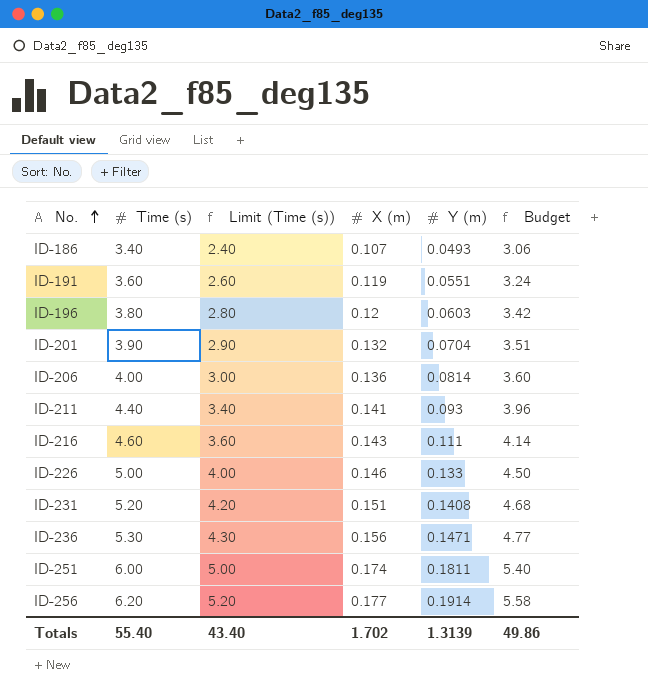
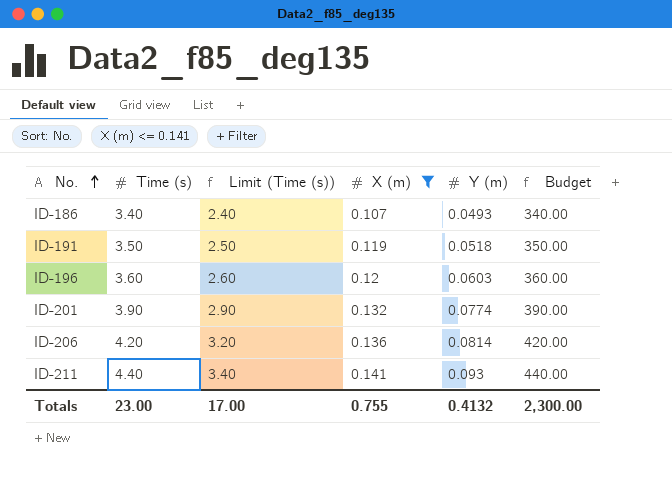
filter: none -> X (m) <= 0.141
column Budget | formula: [Time (s)] * 0.9 -> [Time (s)] * 100
ID-191 | Time (s): 3.60 -> 3.50
ID-191 | Limit (Time (s)): 2.60 -> 2.50
ID-191 | Y (m): 0.0551 -> 0.0518
ID-196 | Time (s): 3.80 -> 3.60
ID-196 | Limit (Time (s)): 2.80 -> 2.60
ID-201 | Y (m): 0.0704 -> 0.0774
ID-206 | Time (s): 4.00 -> 4.20
ID-206 | Limit (Time (s)): 3.00 -> 3.20
Totals | Time (s): 55.40 -> 23.00
Totals | Limit (Time (s)): 43.40 -> 17.00
Totals | X (m): 1.702 -> 0.755
Totals | Y (m): 1.3139 -> 0.4132
Totals | Budget: 49.86 -> 2,300.00

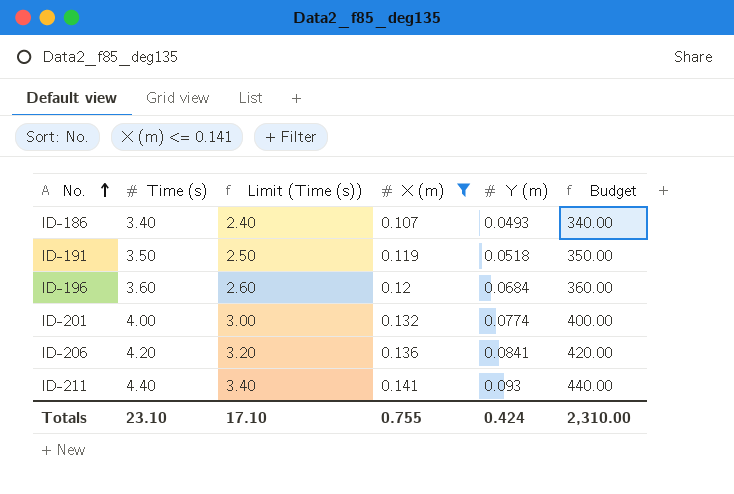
ID-196 | Y (m): 0.0603 -> 0.0684
ID-201 | Time (s): 3.90 -> 4.00
ID-201 | Limit (Time (s)): 2.90 -> 3.00
ID-201 | Budget: 390.00 -> 400.00
ID-206 | Y (m): 0.0814 -> 0.0841
Totals | Time (s): 23.00 -> 23.10
Totals | Limit (Time (s)): 17.00 -> 17.10
Totals | Y (m): 0.4132 -> 0.424
Totals | Budget: 2,300.00 -> 2,310.00

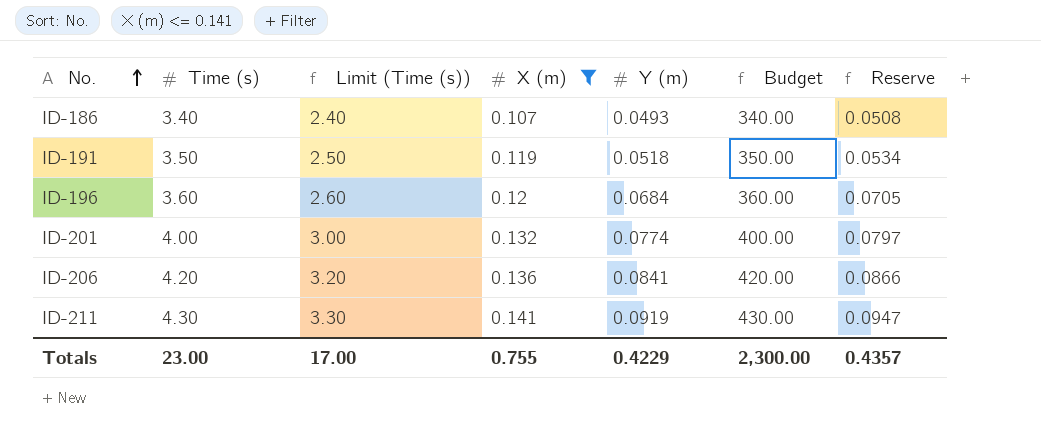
column Reserve | formula: none -> [Y (m)] * 1.03
ID-211 | Time (s): 4.40 -> 4.30
ID-211 | Limit (Time (s)): 3.40 -> 3.30
ID-211 | Y (m): 0.093 -> 0.0919
ID-211 | Budget: 440.00 -> 430.00
Totals | Time (s): 23.10 -> 23.00
Totals | Limit (Time (s)): 17.10 -> 17.00
Totals | Y (m): 0.424 -> 0.4229
Totals | Budget: 2,310.00 -> 2,300.00

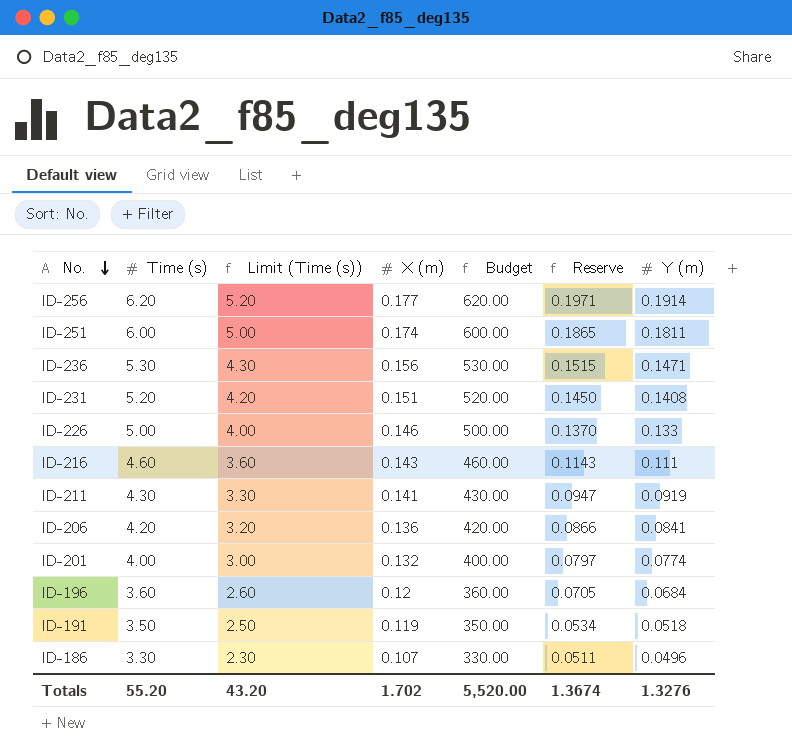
filter: X (m) <= 0.141 -> none
row order: No. ascending -> No. descending
column Y (m) | position: 5 -> 7
ID-186 | Time (s): 3.40 -> 3.30
ID-186 | Limit (Time (s)): 2.40 -> 2.30
ID-186 | Budget: 340.00 -> 330.00
ID-186 | Reserve: 0.0508 -> 0.0511
ID-186 | Y (m): 0.0493 -> 0.0496
Totals | Time (s): 23.00 -> 55.20
Totals | Limit (Time (s)): 17.00 -> 43.20
Totals | X (m): 0.755 -> 1.702
Totals | Budget: 2,300.00 -> 5,520.00
Totals | Reserve: 0.4357 -> 1.3674
Totals | Y (m): 0.4229 -> 1.3276

